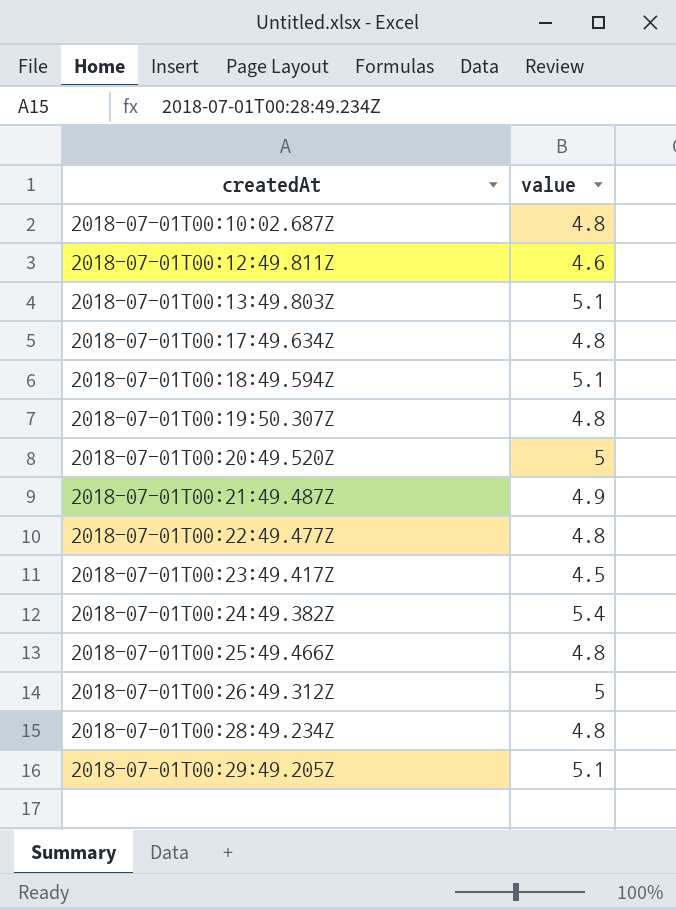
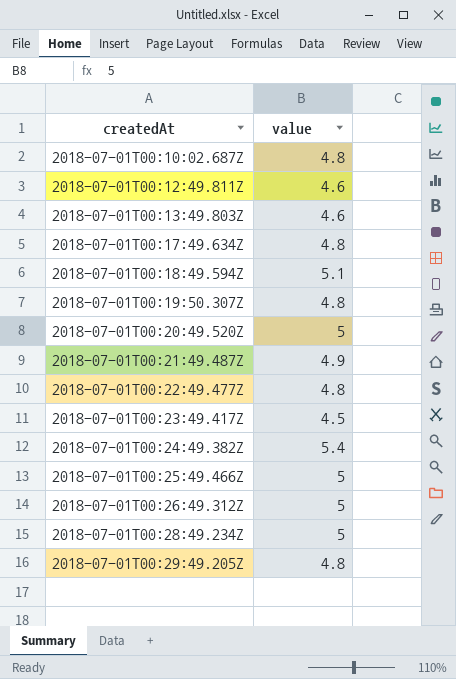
2018-07-01T00:13:49.803Z | value: 5.1 -> 4.6
2018-07-01T00:25:49.466Z | value: 4.8 -> 5
2018-07-01T00:28:49.234Z | value: 4.8 -> 5
2018-07-01T00:29:49.205Z | value: 5.1 -> 4.8

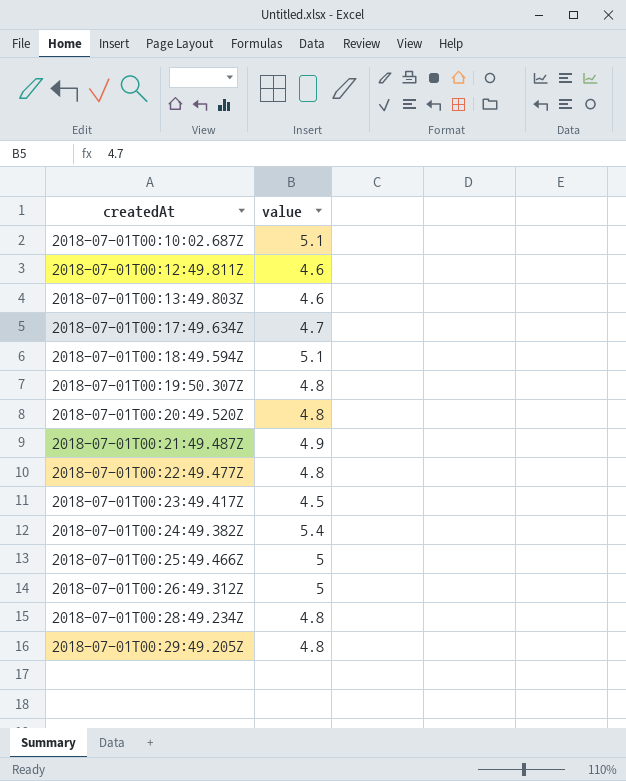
2018-07-01T00:10:02.687Z | value: 4.8 -> 5.1
2018-07-01T00:17:49.634Z | value: 4.8 -> 4.7
2018-07-01T00:20:49.520Z | value: 5 -> 4.8
2018-07-01T00:28:49.234Z | value: 5 -> 4.8

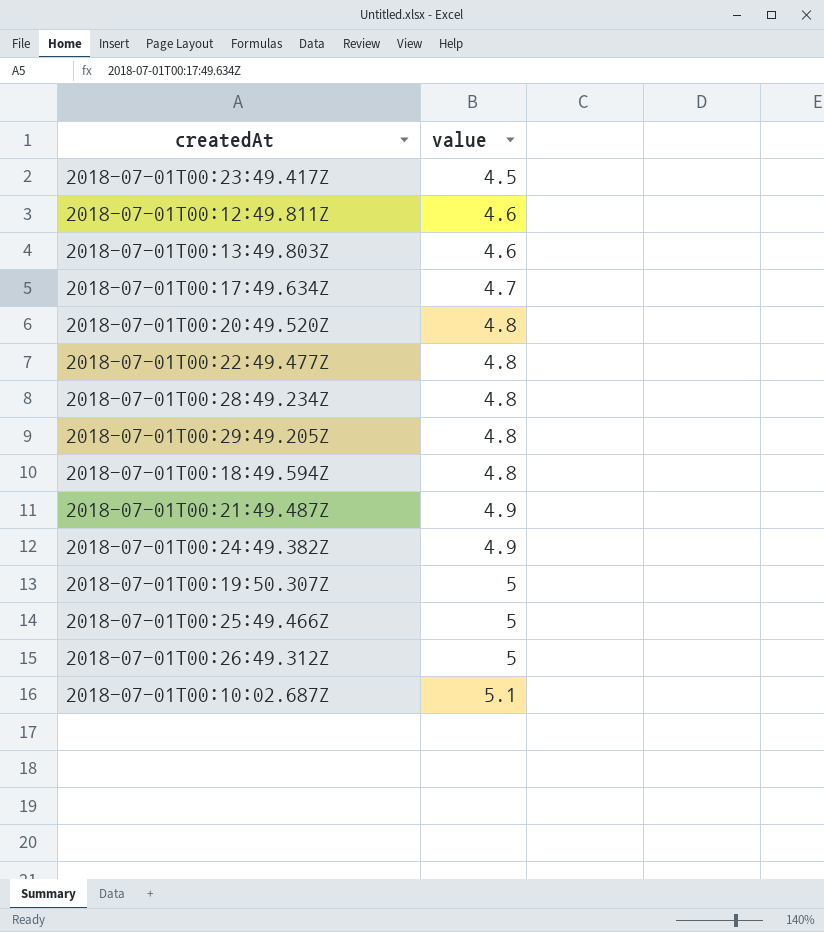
row order: createdAt ascending -> value ascending
2018-07-01T00:18:49.594Z | value: 5.1 -> 4.8
2018-07-01T00:24:49.382Z | value: 5.4 -> 4.9
2018-07-01T00:19:50.307Z | value: 4.8 -> 5

